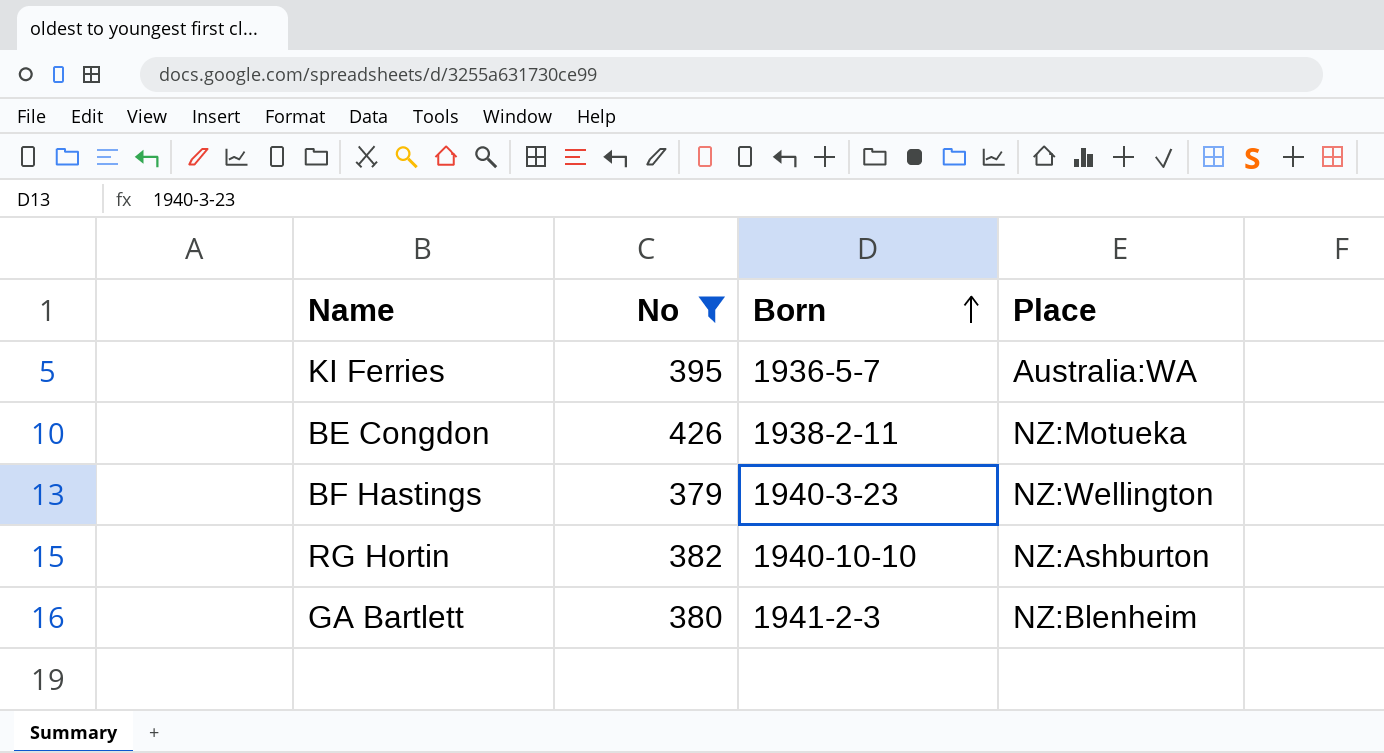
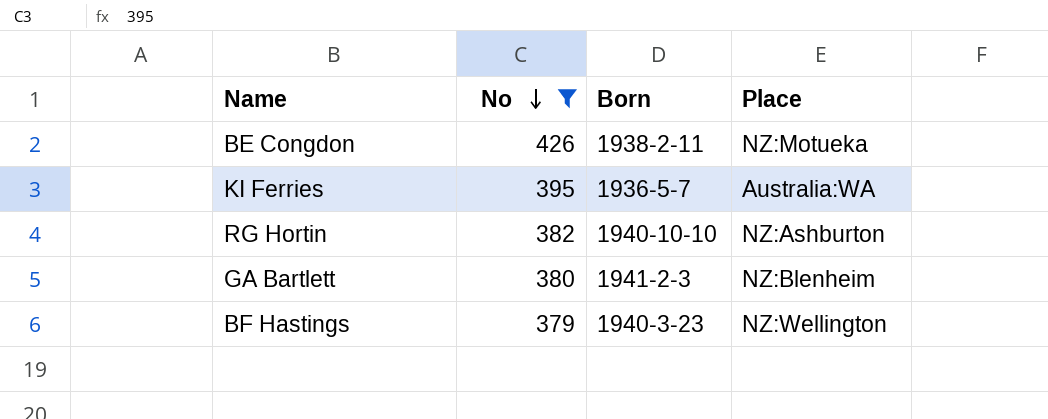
row order: Born ascending -> No descending

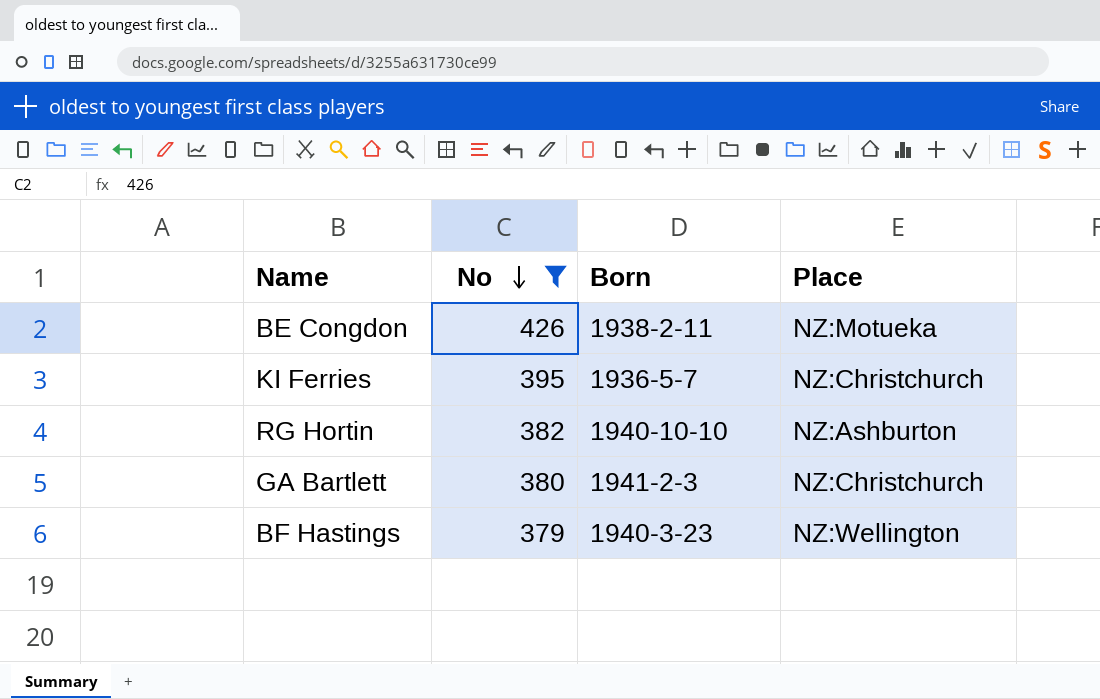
KI Ferries | Place: Australia:WA -> NZ:Christchurch
GA Bartlett | Place: NZ:Blenheim -> NZ:Christchurch

